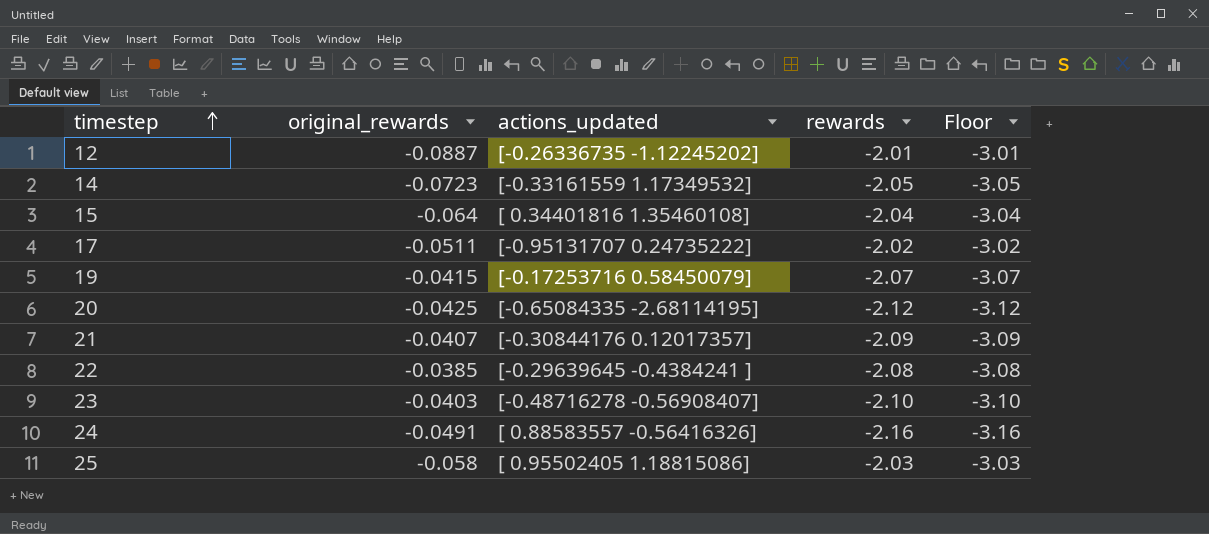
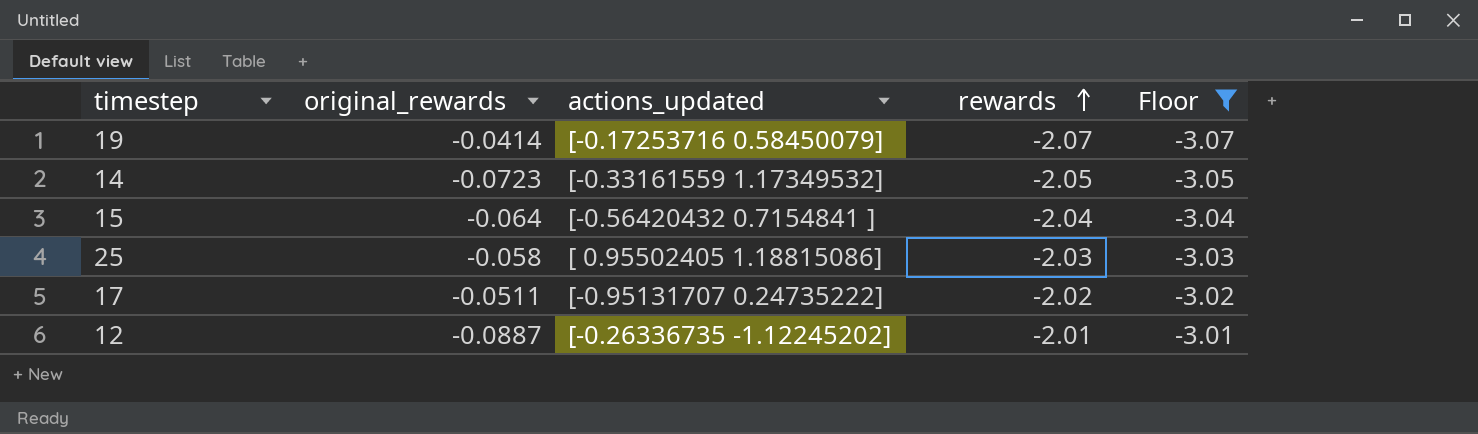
filter: none -> Floor >= -3.07
row order: timestep ascending -> rewards ascending
19 | original_rewards: -0.0415 -> -0.0414
15 | actions_updated: [ 0.34401816 1.35460108] -> [-0.56420432 0.7154841 ]

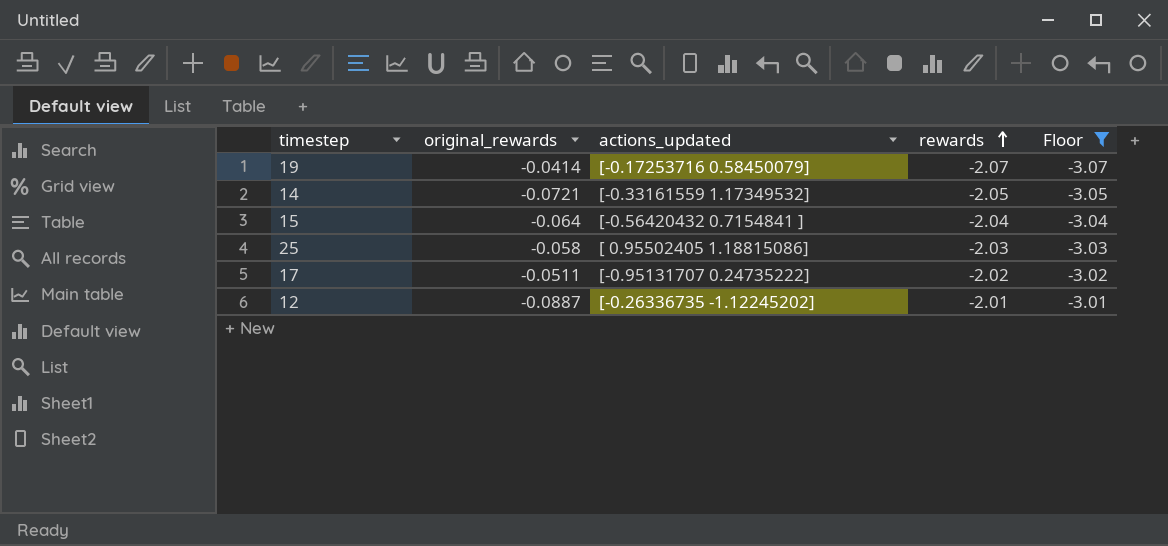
14 | original_rewards: -0.0723 -> -0.0721

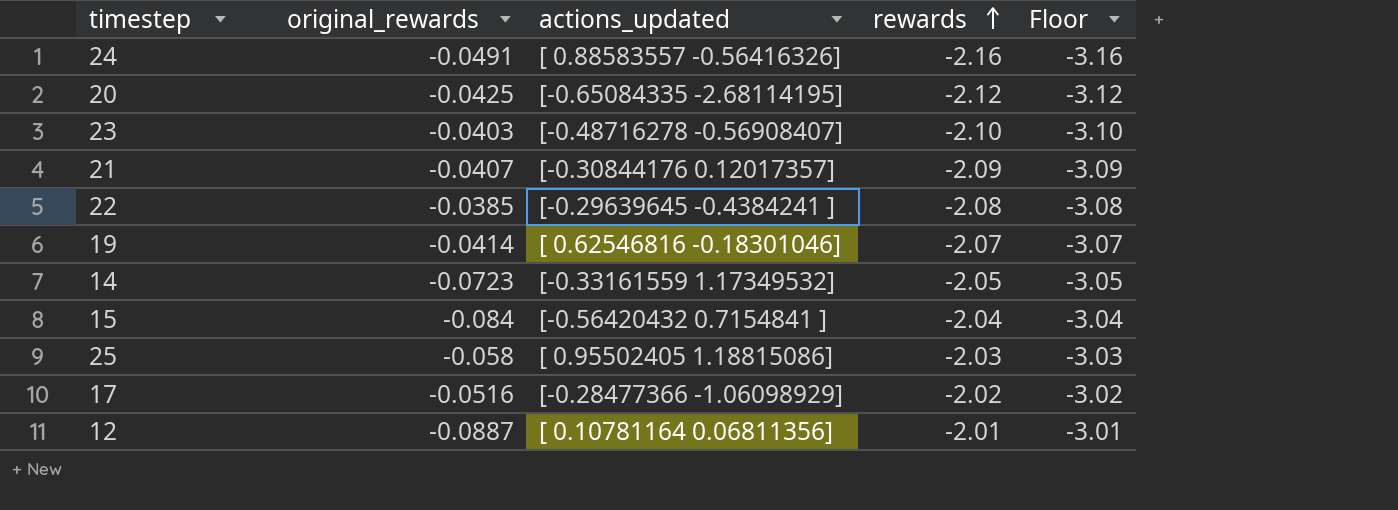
filter: Floor >= -3.07 -> none
19 | actions_updated: [-0.17253716 0.58450079] -> [ 0.62546816 -0.18301046]
14 | original_rewards: -0.0721 -> -0.0723
15 | original_rewards: -0.064 -> -0.084
17 | original_rewards: -0.0511 -> -0.0516
17 | actions_updated: [-0.95131707 0.24735222] -> [-0.28477366 -1.06098929]
12 | actions_updated: [-0.26336735 -1.12245202] -> [ 0.10781164 0.06811356]

